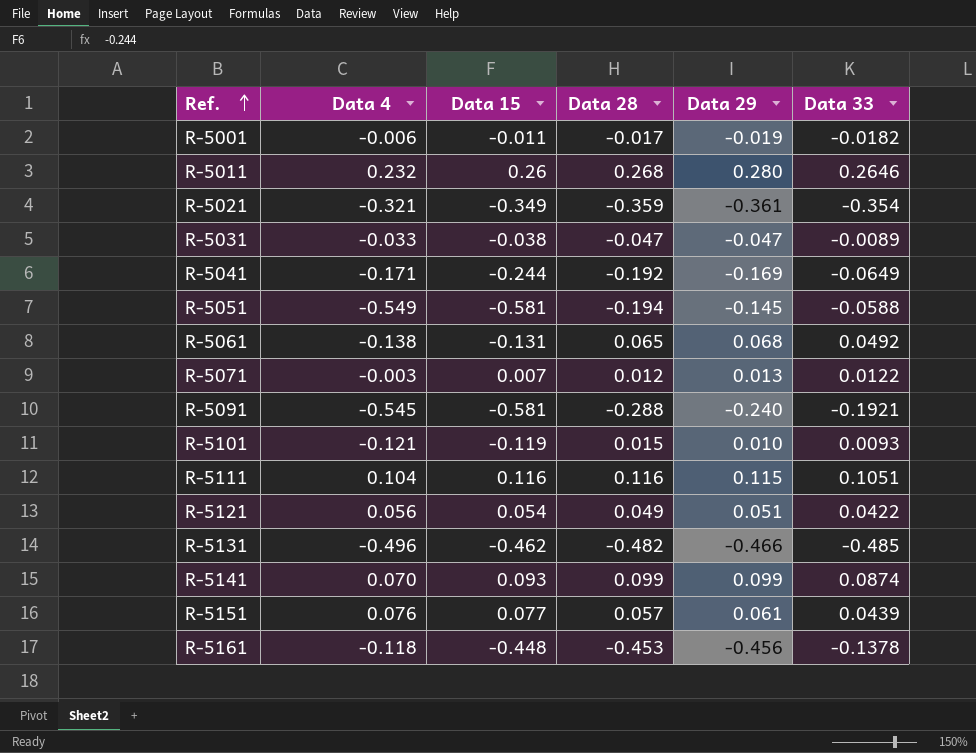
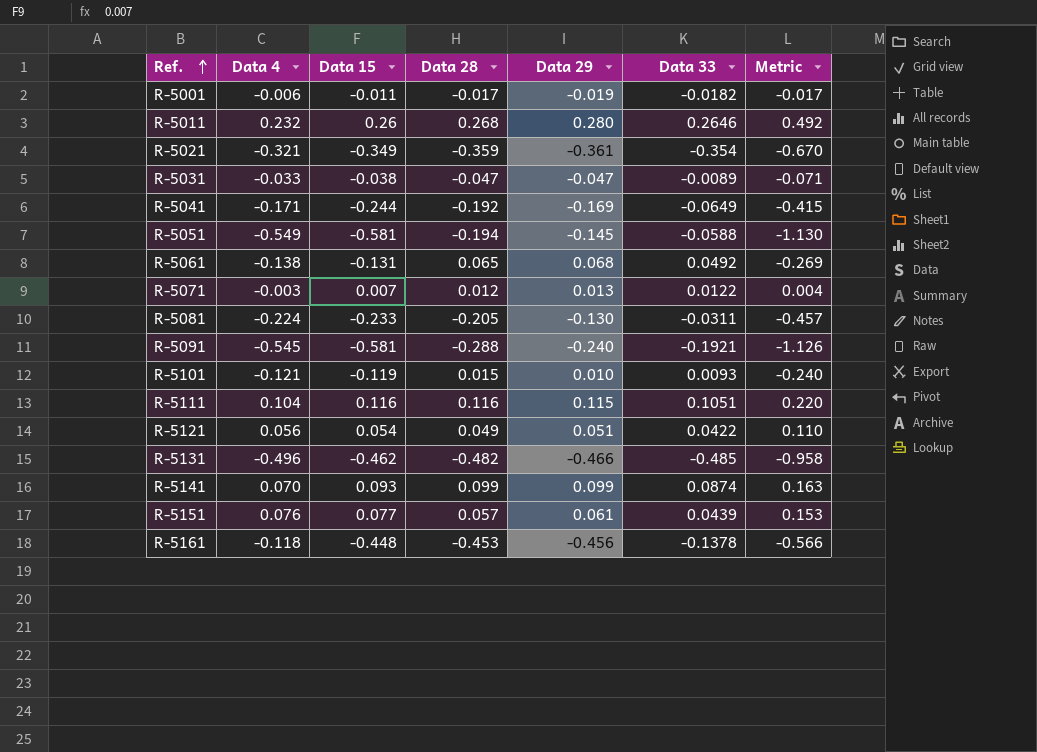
column Metric | formula: none -> [Data 4] + [Data 15]
row R-5081: none -> -0.224 | -0.233 | -0.205 | -0.130 | -0.0311 | -0.457

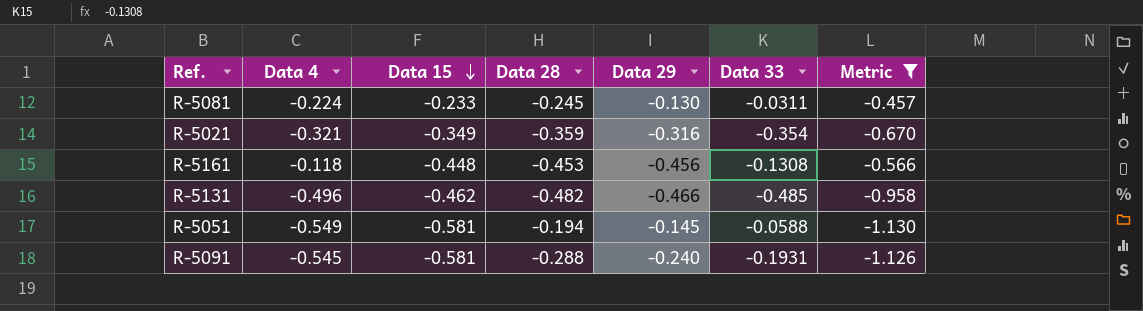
filter: none -> Metric <= -0.457
row order: Ref. ascending -> Data 15 descending
R-5081 | Data 28: -0.205 -> -0.245
R-5021 | Data 29: -0.361 -> -0.316
R-5161 | Data 33: -0.1378 -> -0.1308
R-5091 | Data 33: -0.1921 -> -0.1931

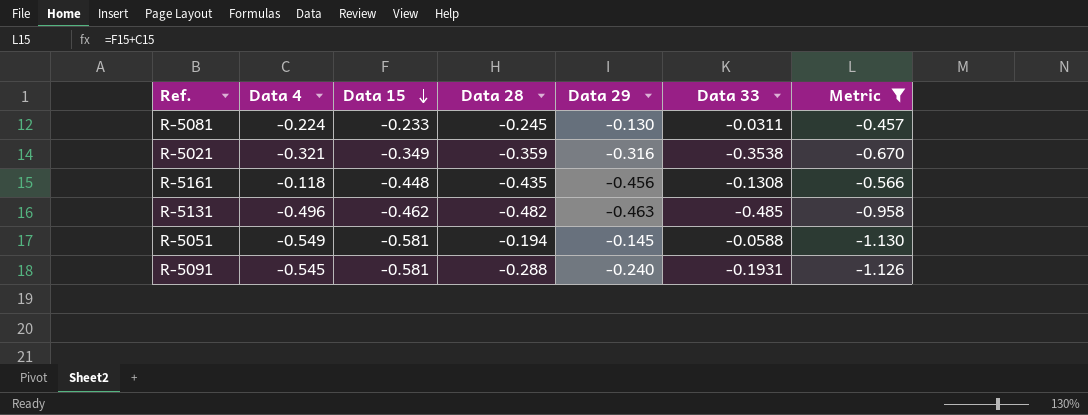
R-5021 | Data 33: -0.354 -> -0.3538
R-5161 | Data 28: -0.453 -> -0.435
R-5131 | Data 29: -0.466 -> -0.463

